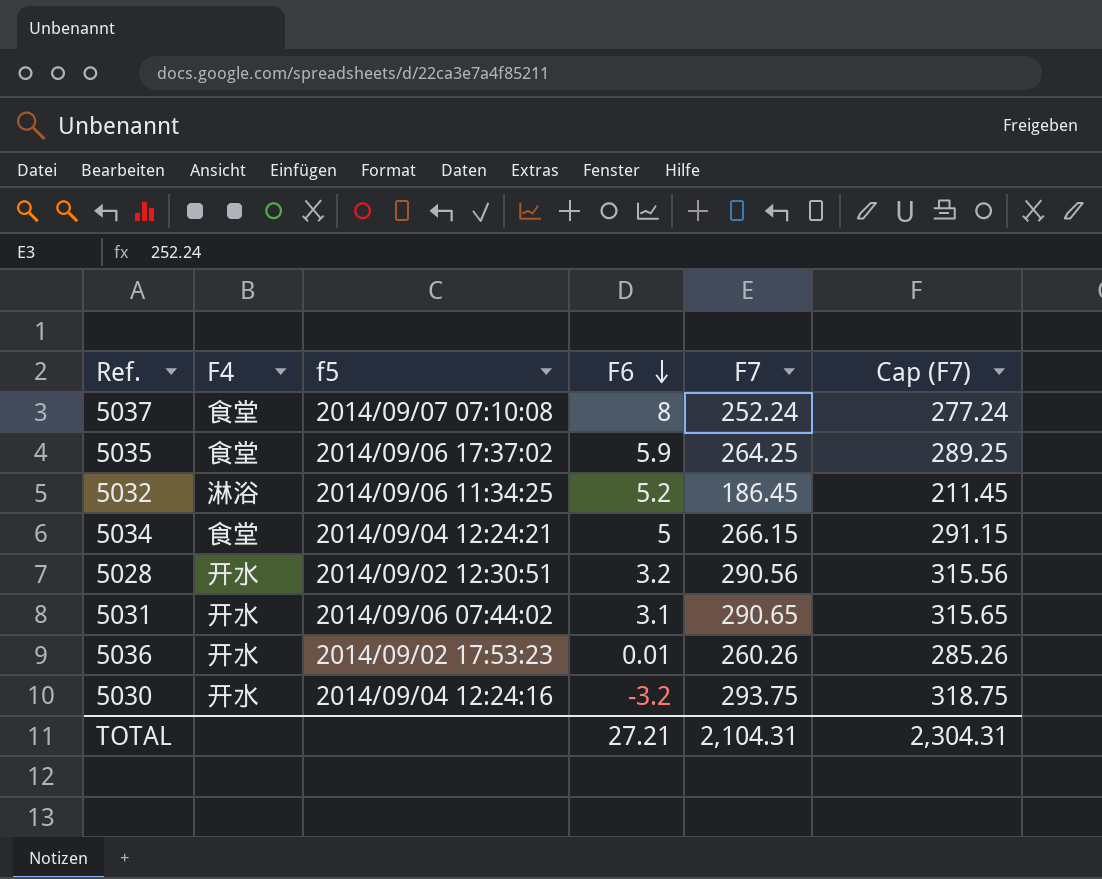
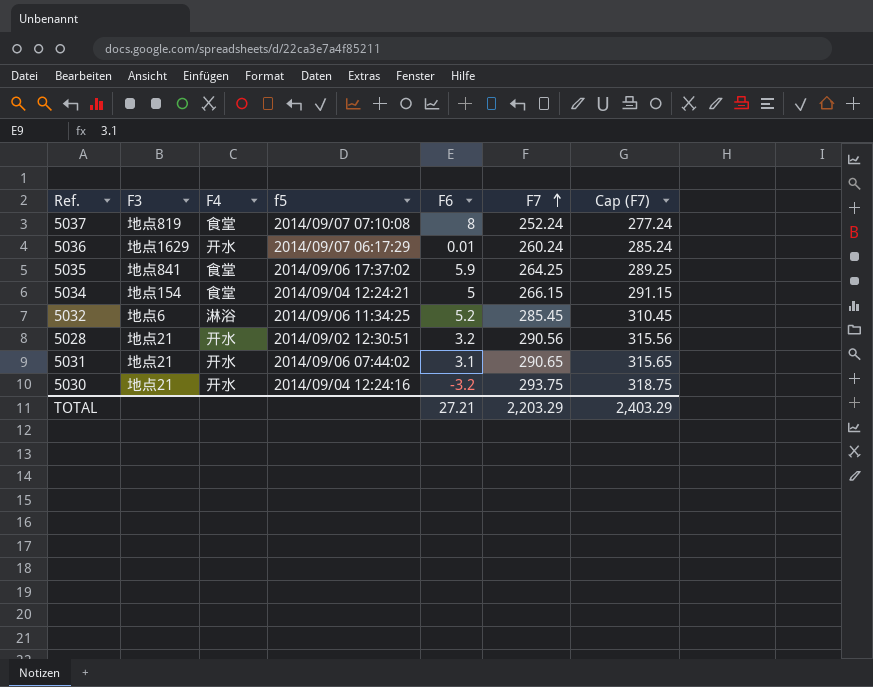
row order: F6 descending -> F7 ascending
column F3 | position: none -> 2
5036 | f5: 2014/09/02 17:53:23 -> 2014/09/07 06:17:29
5036 | F7: 260.26 -> 260.24
5036 | Cap (F7): 285.26 -> 285.24
5032 | F7: 186.45 -> 285.45
5032 | Cap (F7): 211.45 -> 310.45
TOTAL | F7: 2,104.31 -> 2,203.29
TOTAL | Cap (F7): 2,304.31 -> 2,403.29

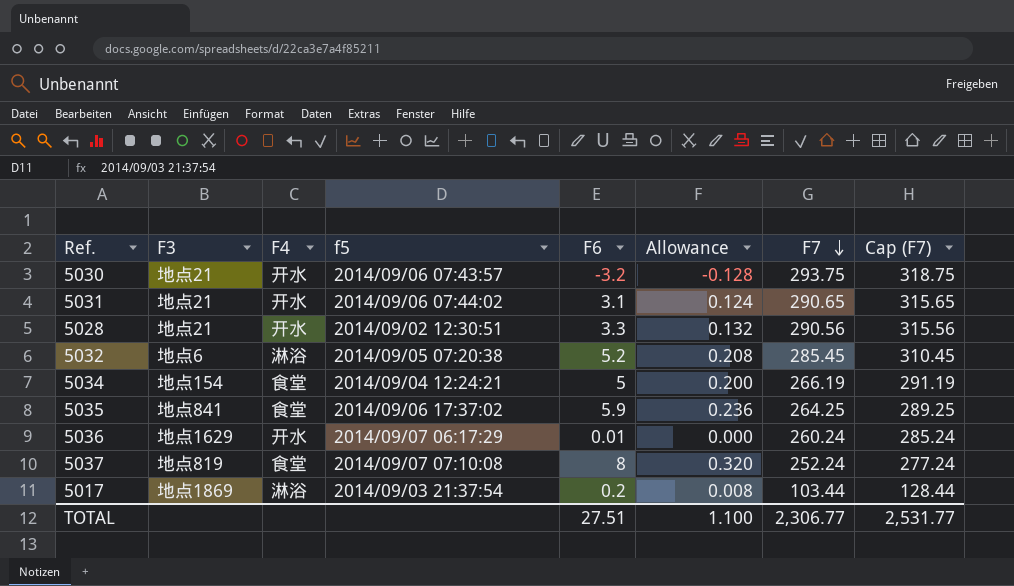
row order: F7 ascending -> F7 descending
column Allowance | formula: none -> [F6] * 0.04
5030 | f5: 2014/09/04 12:24:16 -> 2014/09/06 07:43:57
5028 | F6: 3.2 -> 3.3
5032 | f5: 2014/09/06 11:34:25 -> 2014/09/05 07:20:38
5034 | F7: 266.15 -> 266.19
5034 | Cap (F7): 291.15 -> 291.19
row 5017: none -> 地点1869 | 淋浴 | 2014/09/03 21:37:54 | 0.2 | 0.008 | 103.44 | 128.44
TOTAL | F6: 27.21 -> 27.51
TOTAL | F7: 2,203.29 -> 2,306.77
TOTAL | Cap (F7): 2,403.29 -> 2,531.77

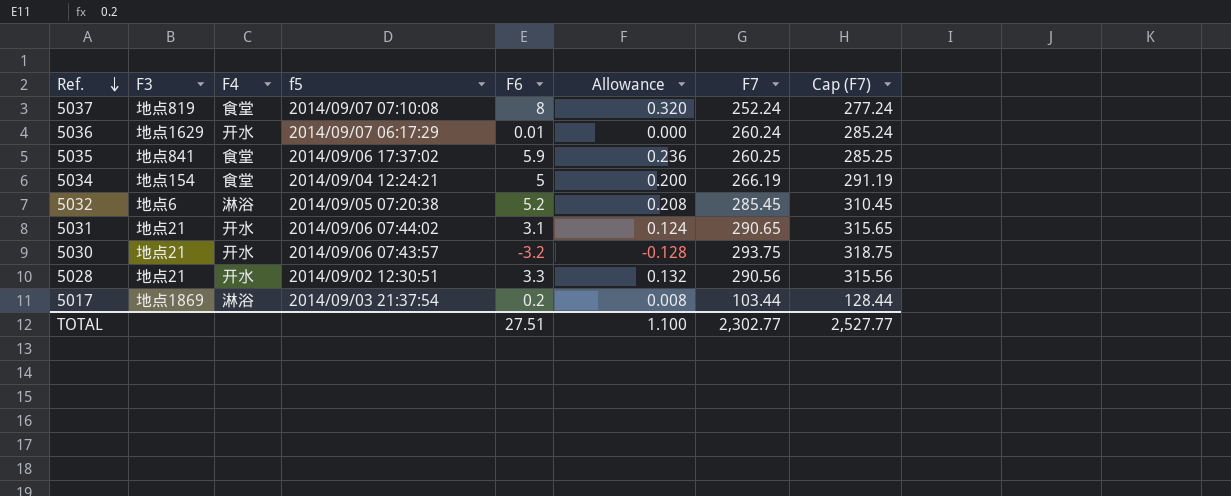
row order: F7 descending -> Ref. descending
5035 | F7: 264.25 -> 260.25
5035 | Cap (F7): 289.25 -> 285.25
TOTAL | F7: 2,306.77 -> 2,302.77
TOTAL | Cap (F7): 2,531.77 -> 2,527.77

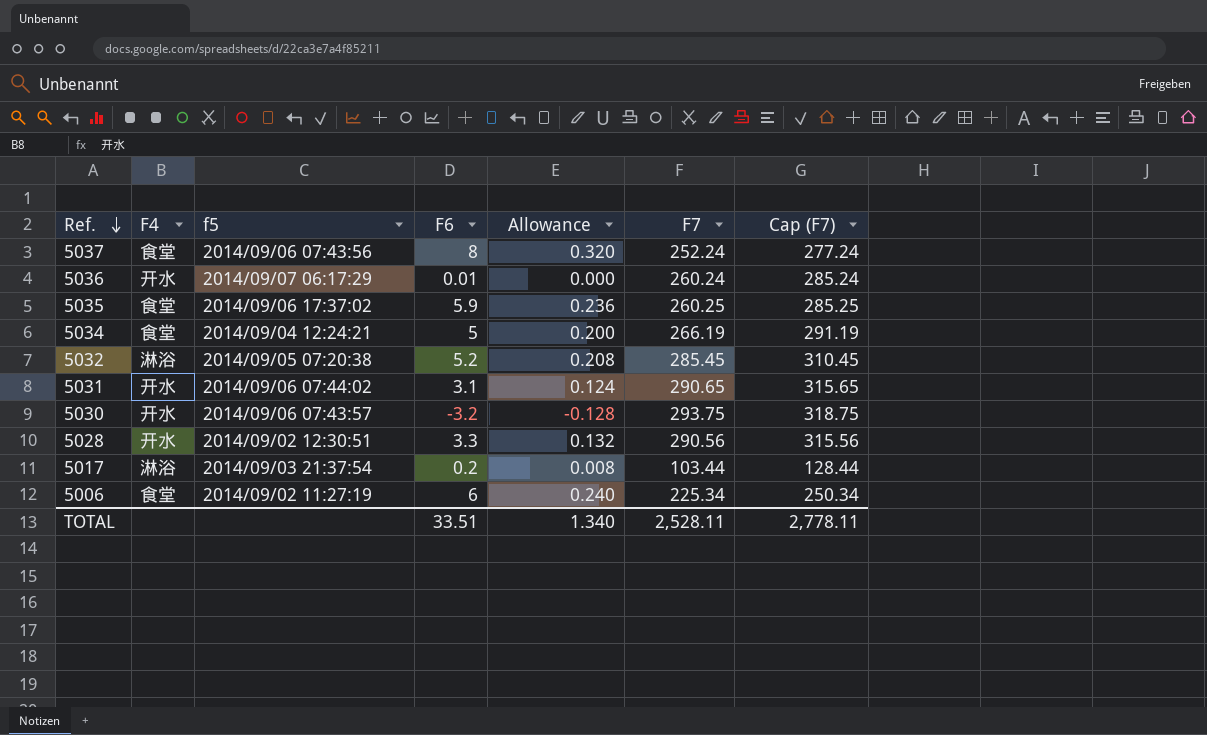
column F3 | position: 2 -> none
5037 | f5: 2014/09/07 07:10:08 -> 2014/09/06 07:43:56
row 5006: none -> 食堂 | 2014/09/02 11:27:19 | 6 | 0.240 | 225.34 | 250.34
TOTAL | F6: 27.51 -> 33.51
TOTAL | Allowance: 1.100 -> 1.340
TOTAL | F7: 2,302.77 -> 2,528.11
TOTAL | Cap (F7): 2,527.77 -> 2,778.11

